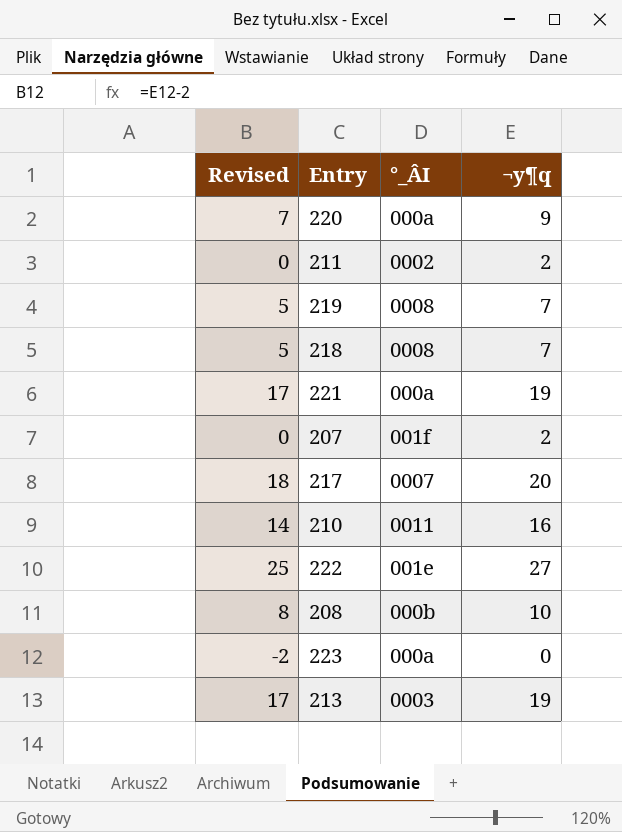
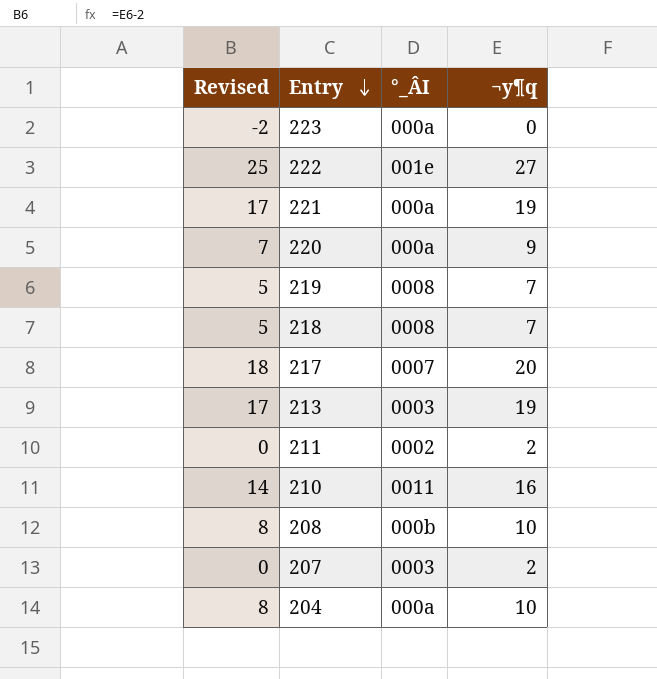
row order: none -> Entry descending
207 | °_ÂI: 001f -> 0003
row 204: none -> 8 | 000a | 10

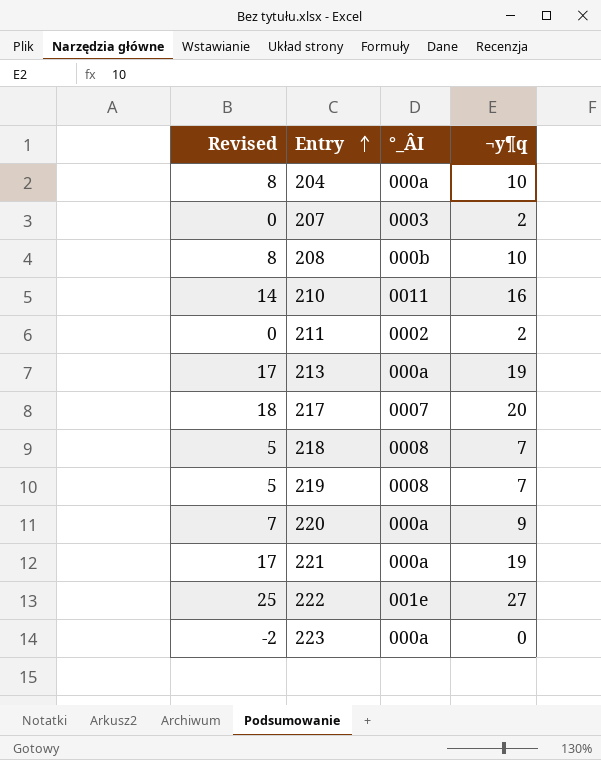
row order: Entry descending -> Entry ascending
213 | °_ÂI: 0003 -> 000a

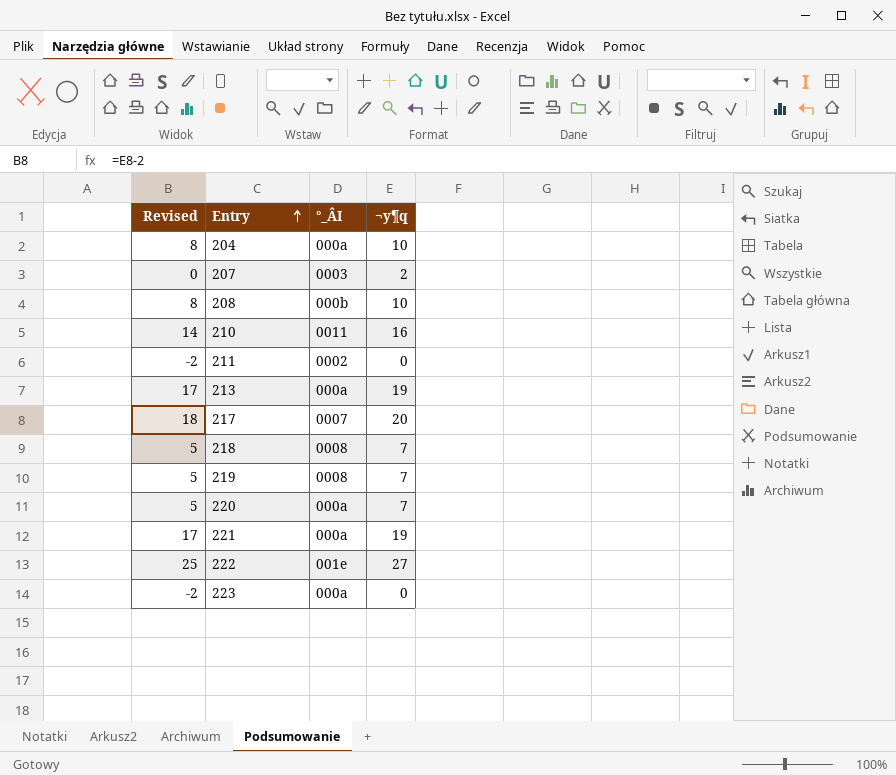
211 | Revised: 0 -> -2
211 | ¬y¶q: 2 -> 0
220 | Revised: 7 -> 5
220 | ¬y¶q: 9 -> 7

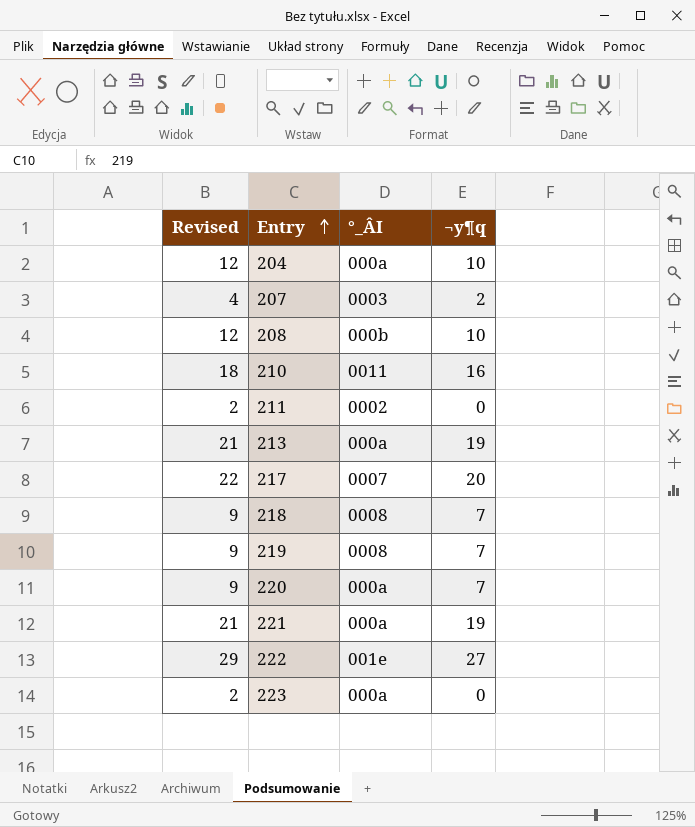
column Revised | formula: [¬y¶q] - 2 -> [¬y¶q] + 2

